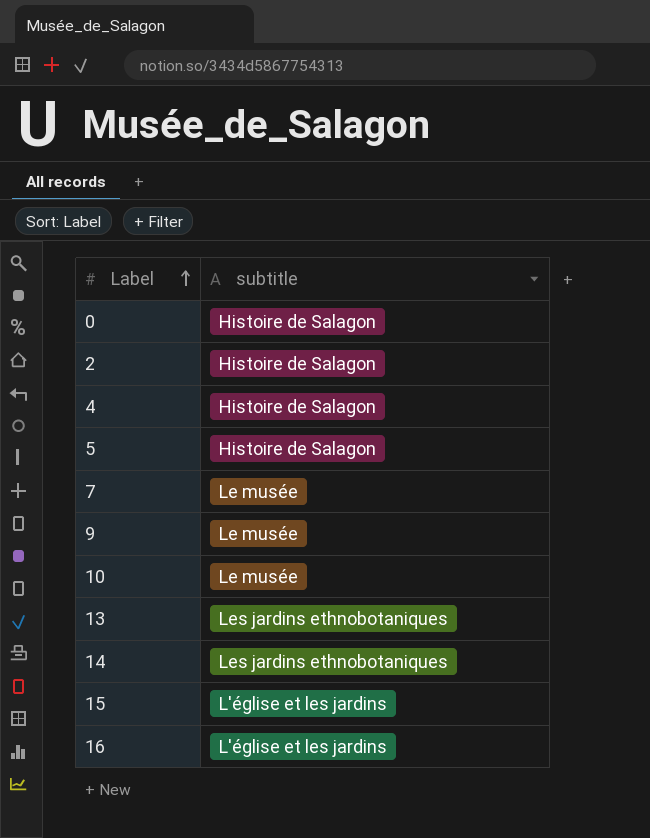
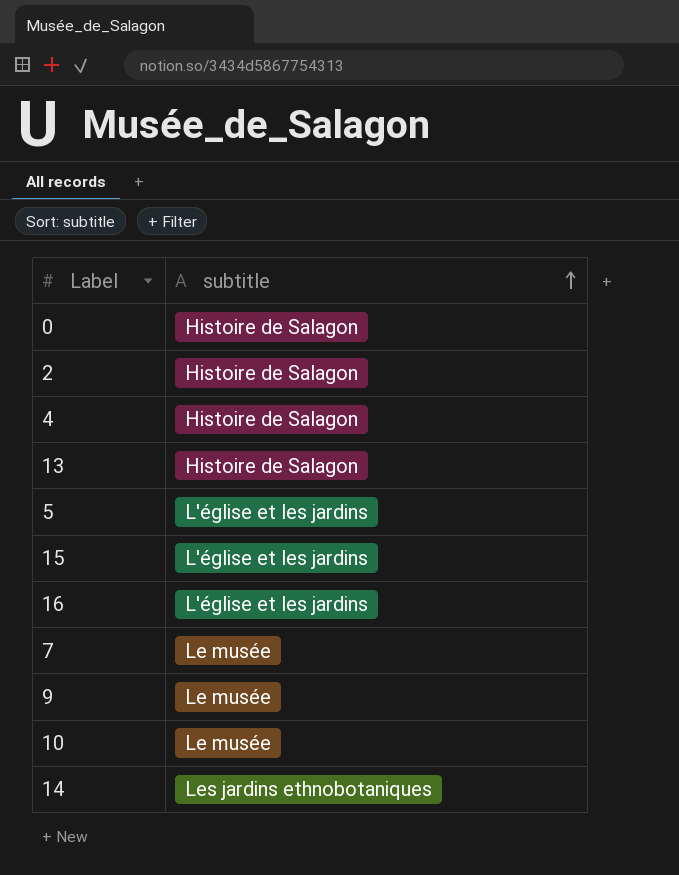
row order: Label ascending -> subtitle ascending
13 | subtitle: Les jardins ethnobotaniques -> Histoire de Salagon
5 | subtitle: Histoire de Salagon -> L'église et les jardins

